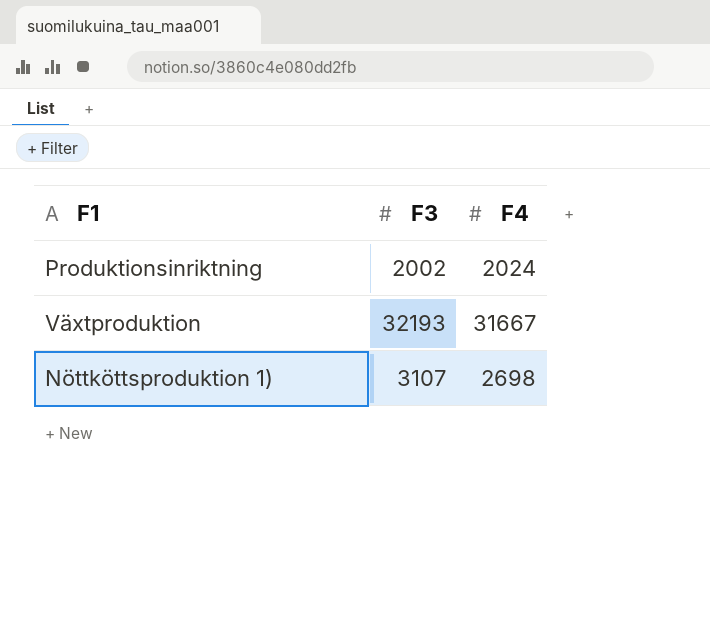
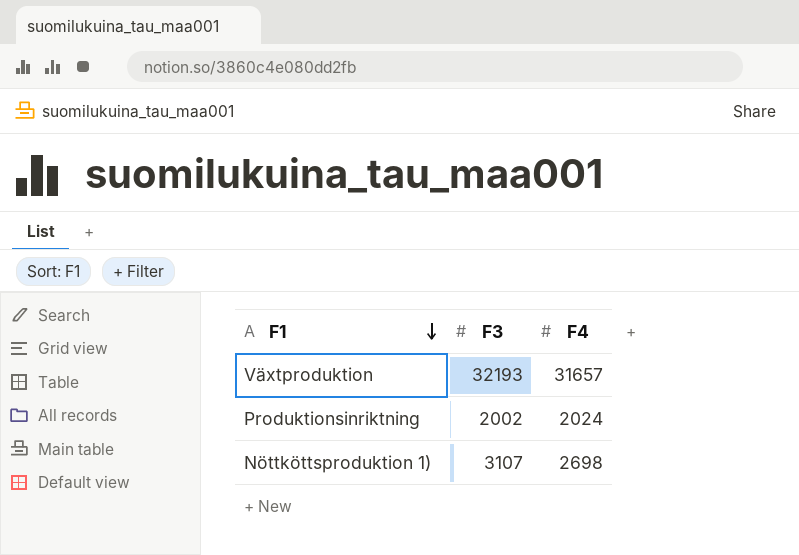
row order: none -> F1 descending
Växtproduktion | F4: 31667 -> 31657

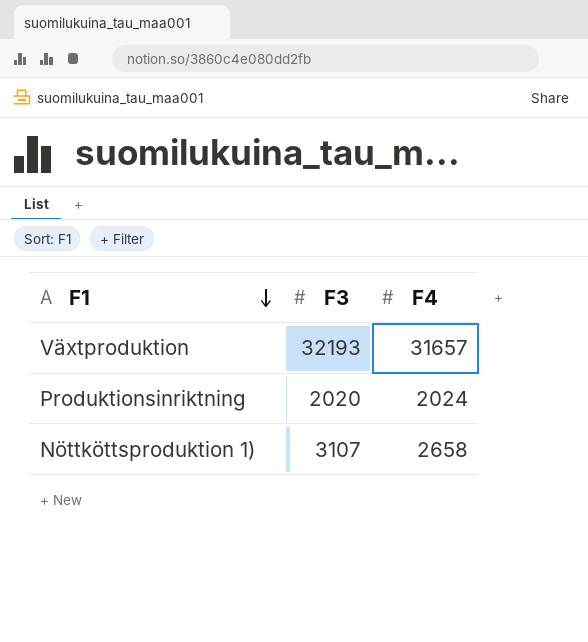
Produktionsinriktning | F3: 2002 -> 2020
Nöttköttsproduktion 1) | F4: 2698 -> 2658

